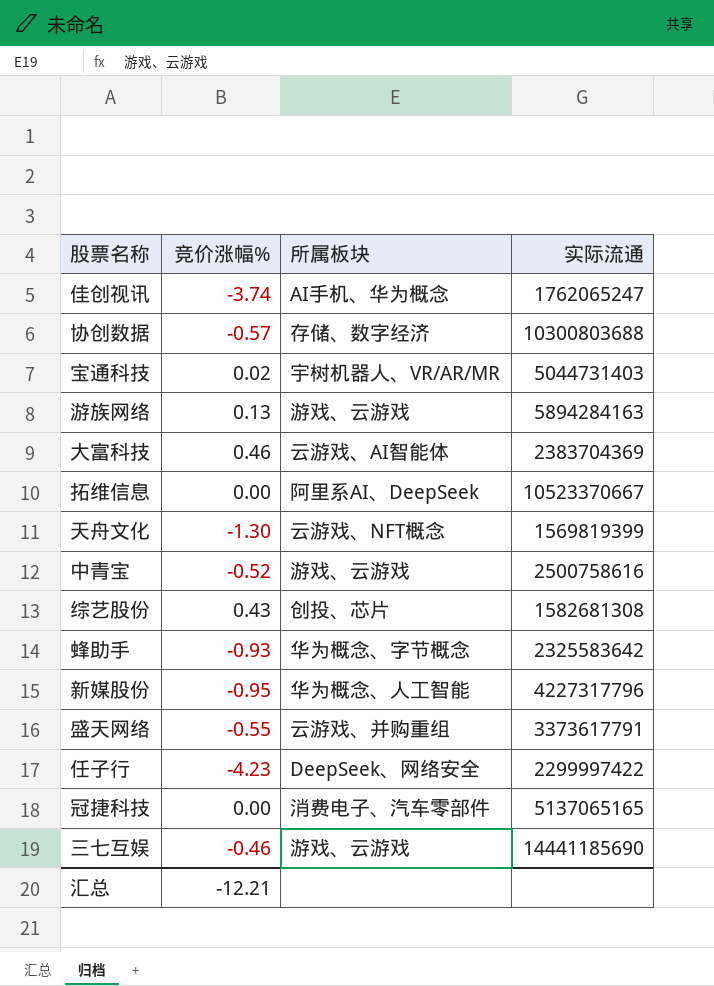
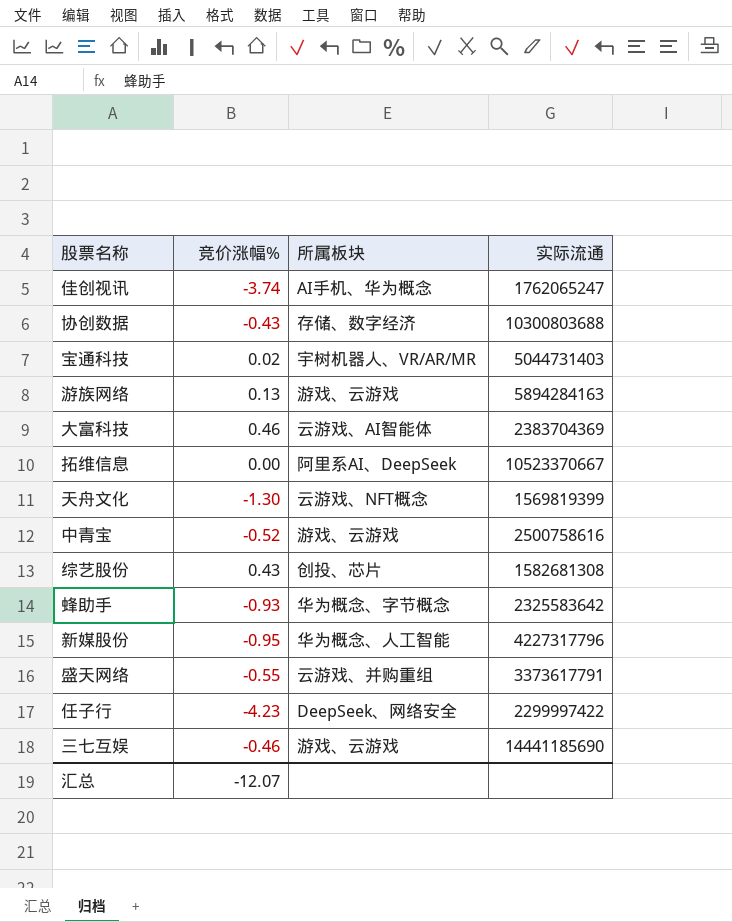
row 冠捷科技: 0.00 | 消费电子、汽车零部件 | 5137065165 -> none
协创数据 | 竞价涨幅%: -0.57 -> -0.43
汇总 | 竞价涨幅%: -12.21 -> -12.07

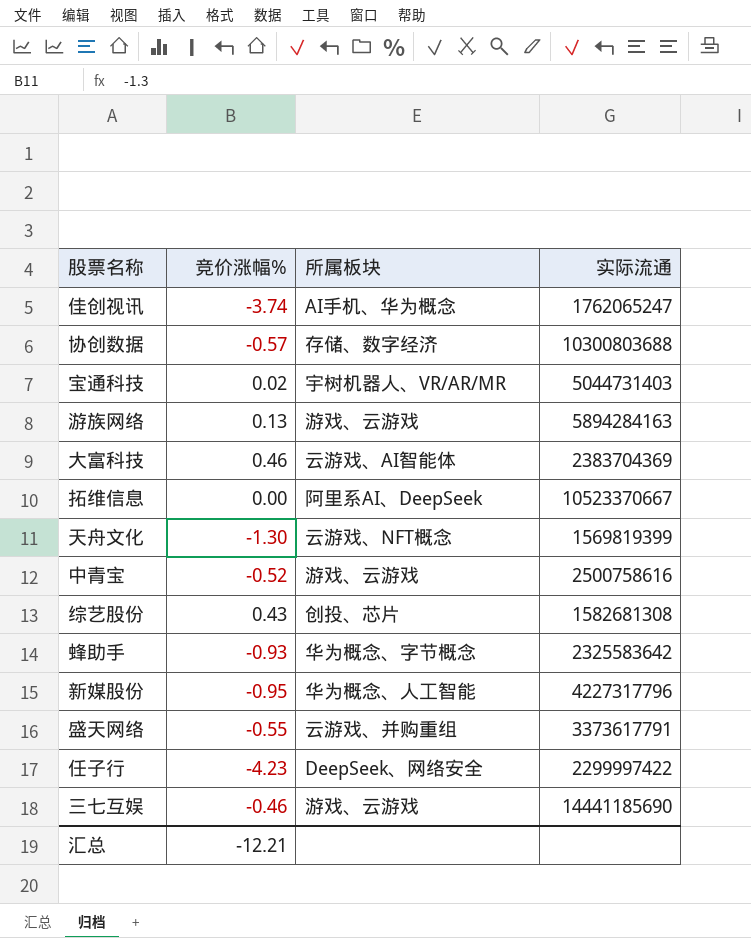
协创数据 | 竞价涨幅%: -0.43 -> -0.57
汇总 | 竞价涨幅%: -12.07 -> -12.21

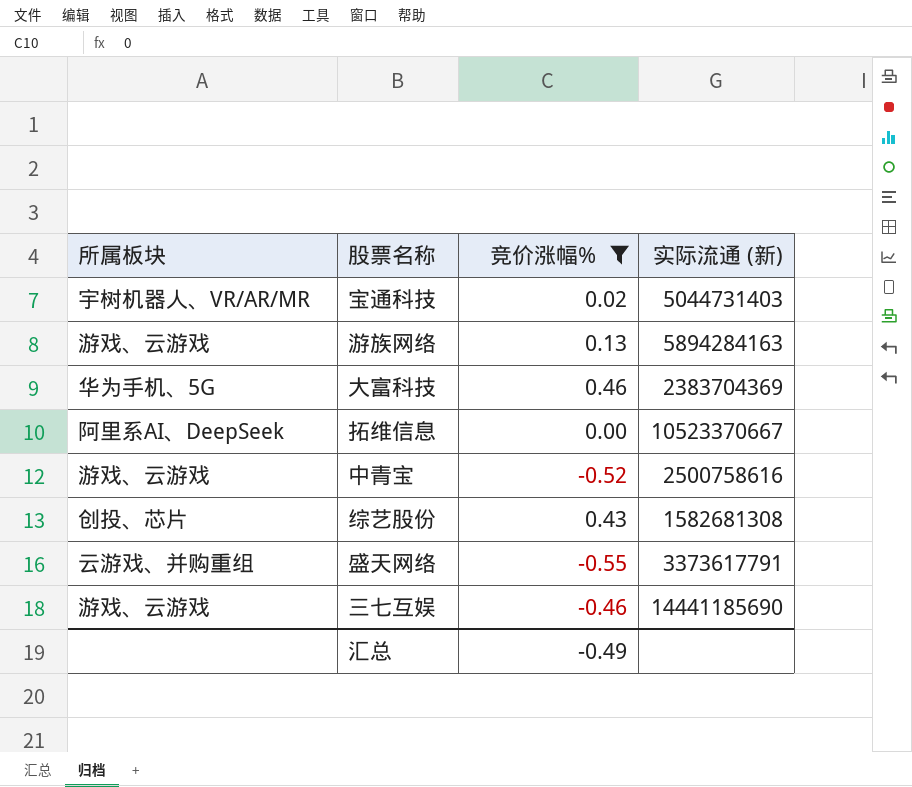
filter: none -> 竞价涨幅% >= -0.55
column 所属板块 | position: 3 -> 1
column name: 实际流通 -> 实际流通 (新)
大富科技 | 所属板块: 云游戏、AI智能体 -> 华为手机、5G
汇总 | 竞价涨幅%: -12.21 -> -0.49

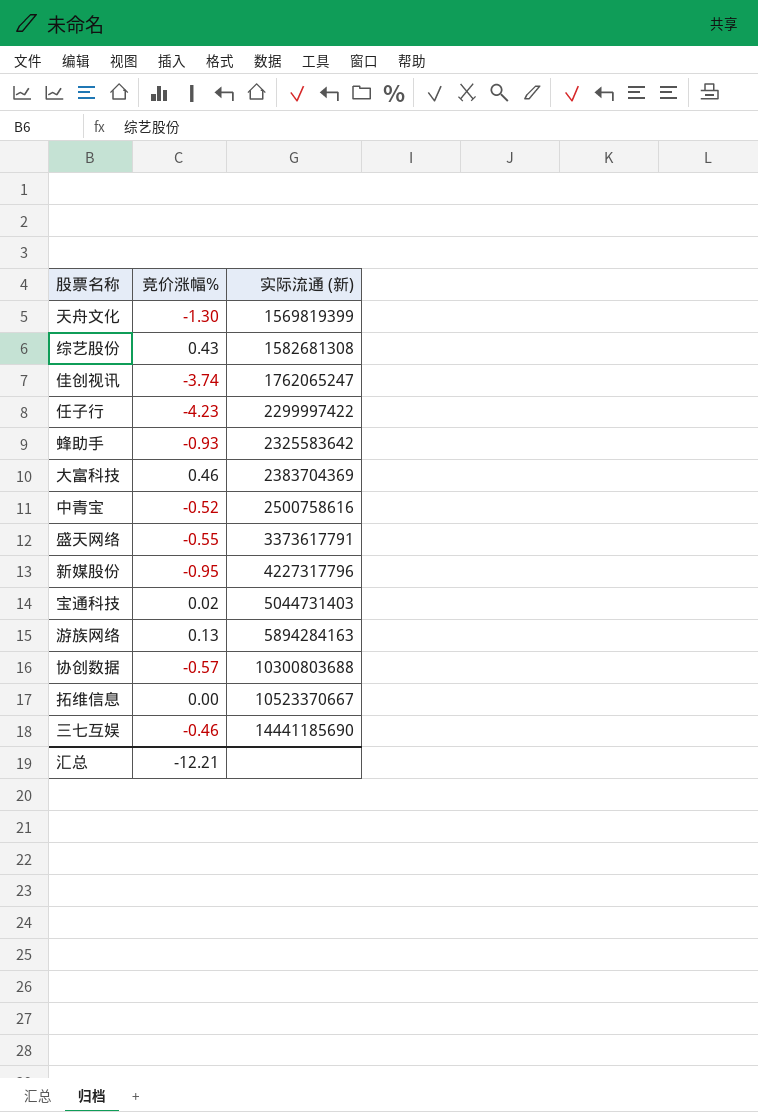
filter: 竞价涨幅% >= -0.55 -> none
row order: none -> 实际流通 (新) ascending
column 所属板块 | position: 1 -> none
汇总 | 竞价涨幅%: -0.49 -> -12.21

